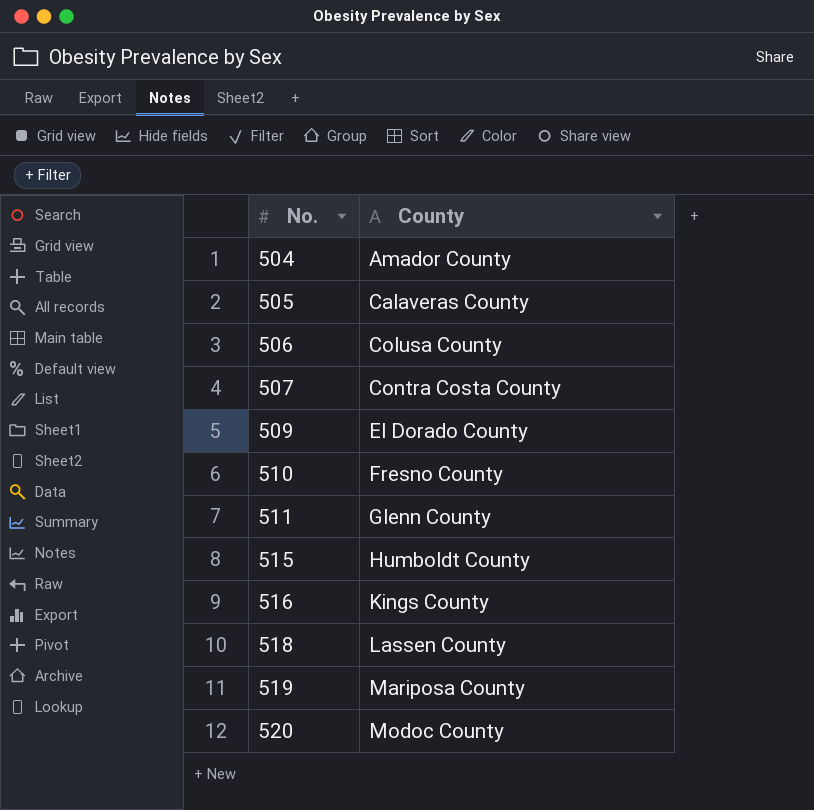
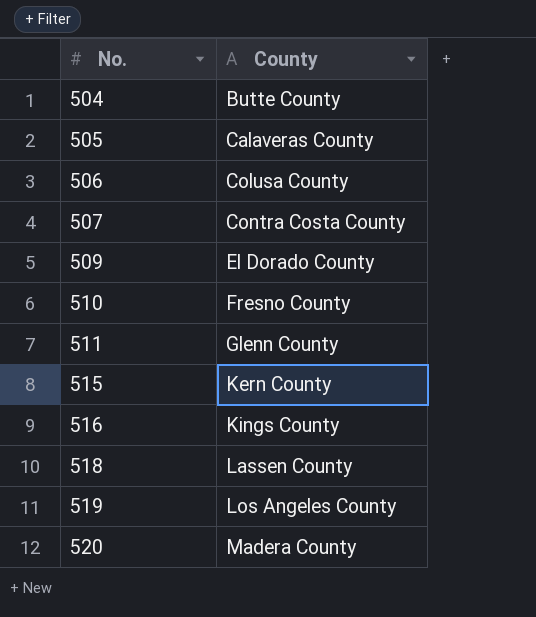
504 | County: Amador County -> Butte County
515 | County: Humboldt County -> Kern County
519 | County: Mariposa County -> Los Angeles County
520 | County: Modoc County -> Madera County

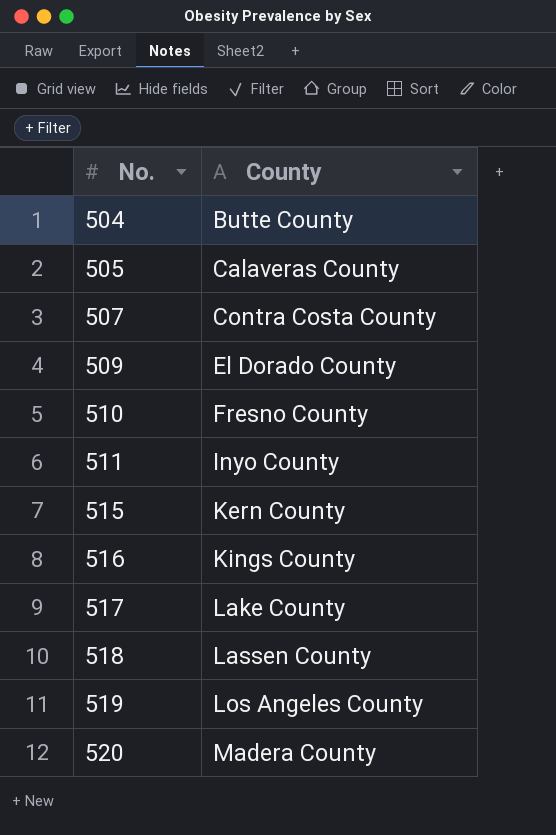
row 506: Colusa County -> none
511 | County: Glenn County -> Inyo County
row 517: none -> Lake County

